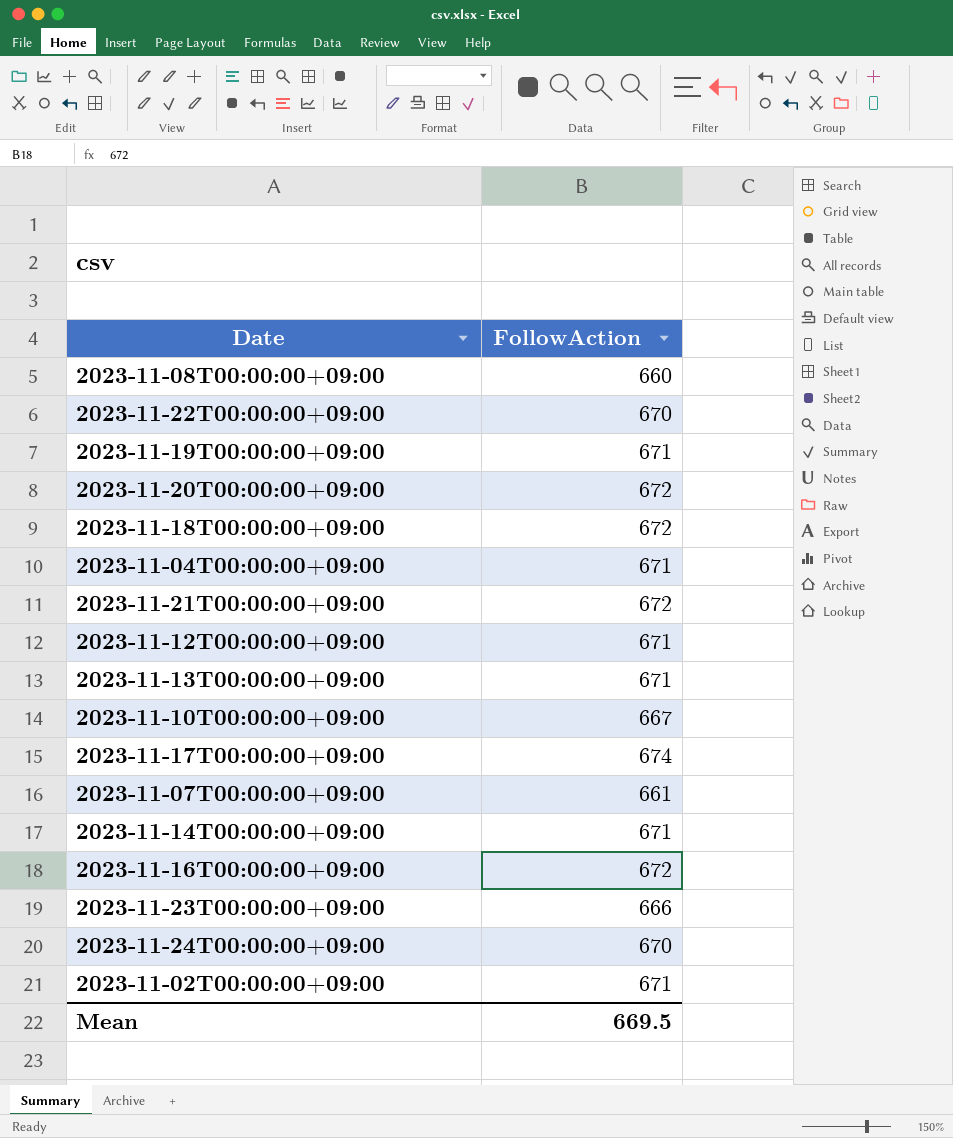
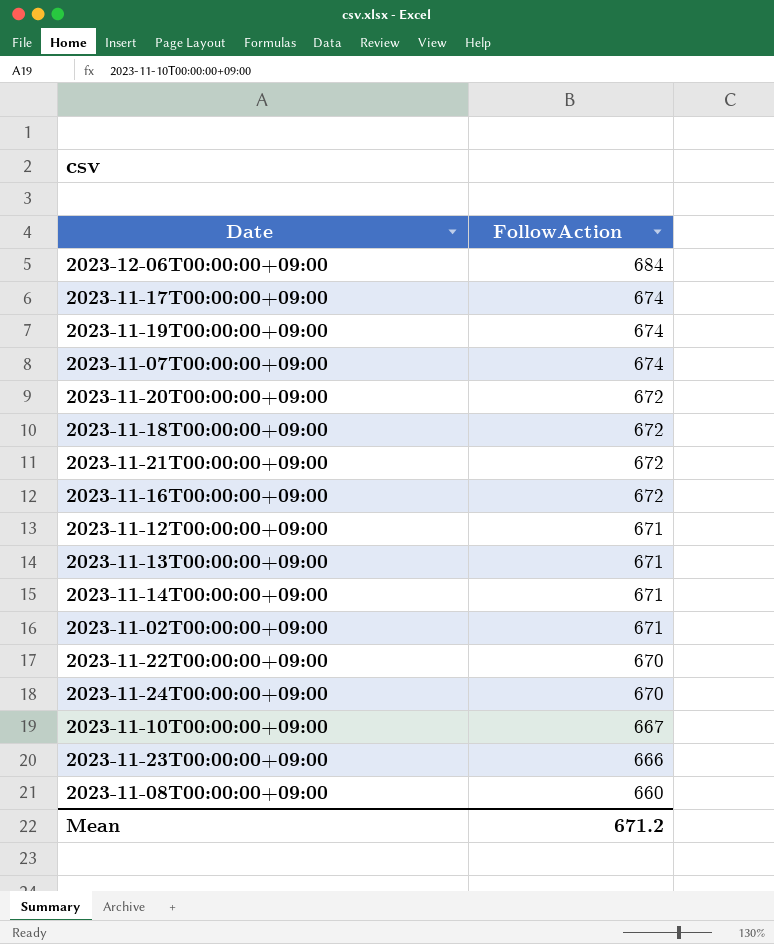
row order: none -> FollowAction descending
row 2023-11-04T00:00:00+09:00: 671 -> none
row 2023-12-06T00:00:00+09:00: none -> 684
2023-11-19T00:00:00+09:00 | FollowAction: 671 -> 674
2023-11-07T00:00:00+09:00 | FollowAction: 661 -> 674
Mean | FollowAction: 669.5 -> 671.2

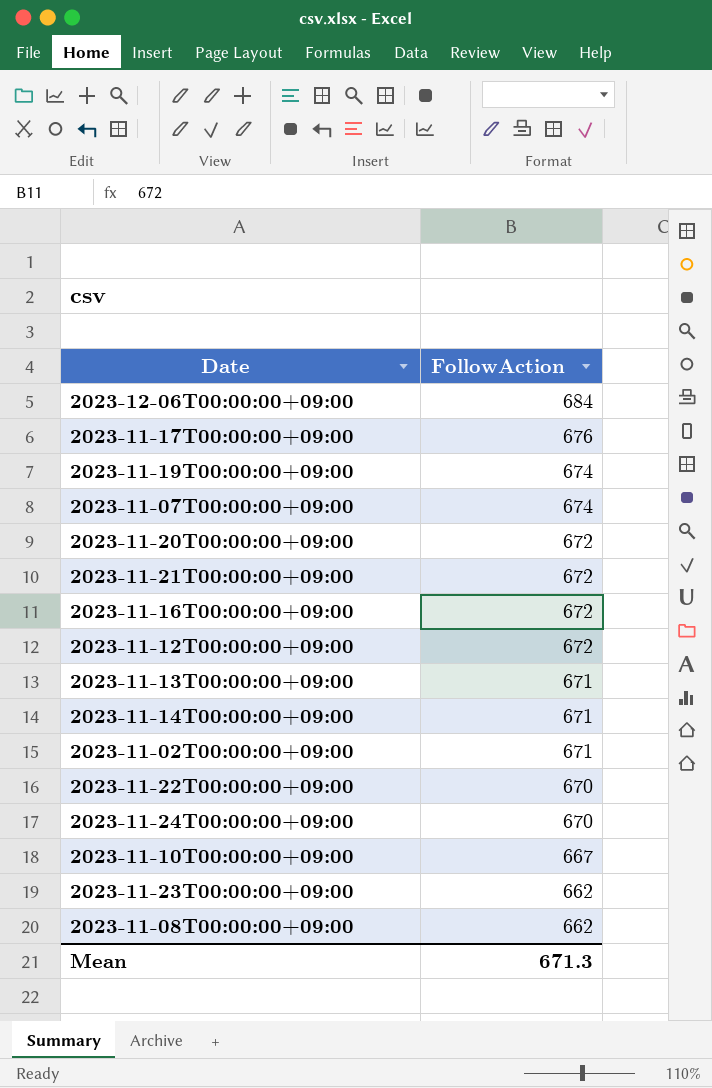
row 2023-11-18T00:00:00+09:00: 672 -> none
2023-11-17T00:00:00+09:00 | FollowAction: 674 -> 676
2023-11-12T00:00:00+09:00 | FollowAction: 671 -> 672
2023-11-23T00:00:00+09:00 | FollowAction: 666 -> 662
2023-11-08T00:00:00+09:00 | FollowAction: 660 -> 662
Mean | FollowAction: 671.2 -> 671.3

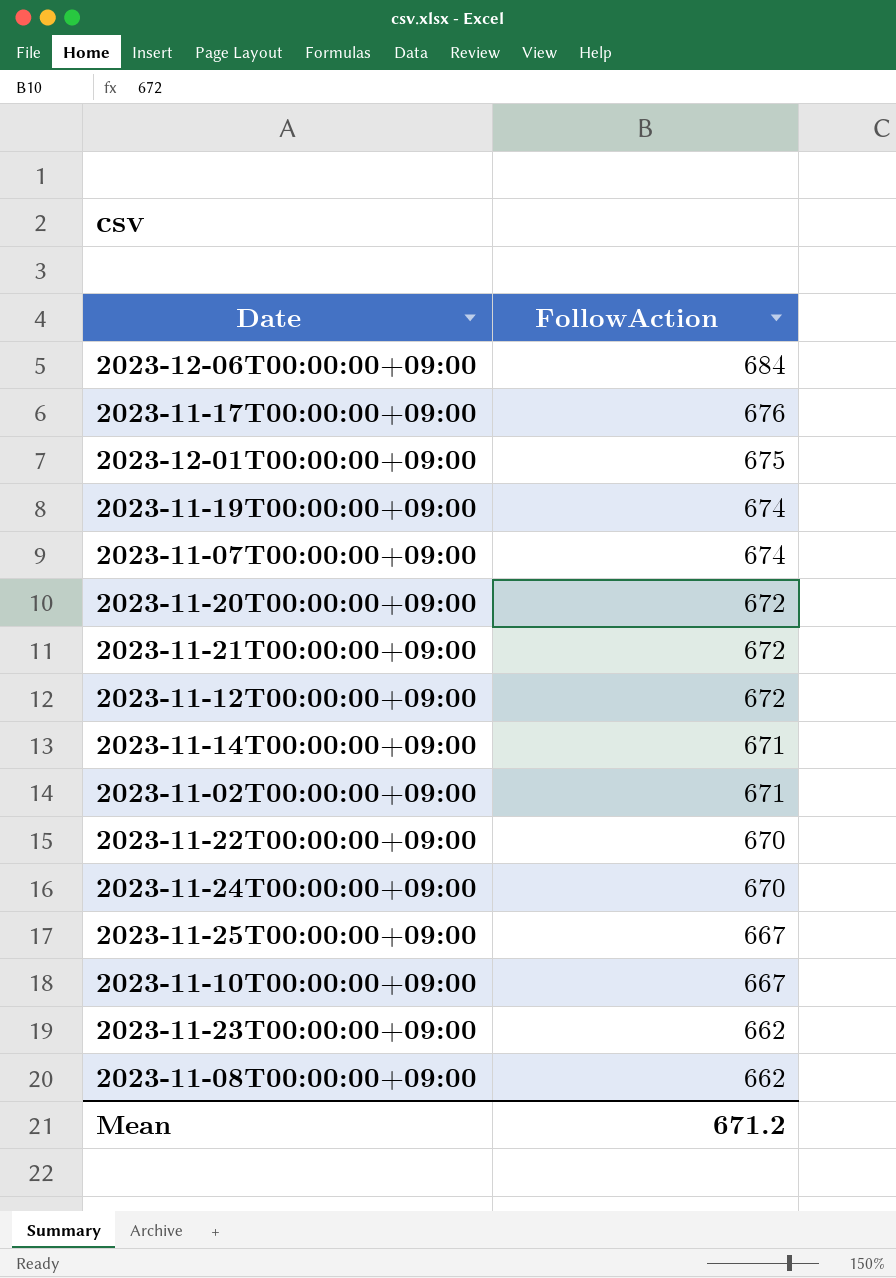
row 2023-11-16T00:00:00+09:00: 672 -> none
row 2023-11-13T00:00:00+09:00: 671 -> none
row 2023-12-01T00:00:00+09:00: none -> 675
row 2023-11-25T00:00:00+09:00: none -> 667
Mean | FollowAction: 671.3 -> 671.2

